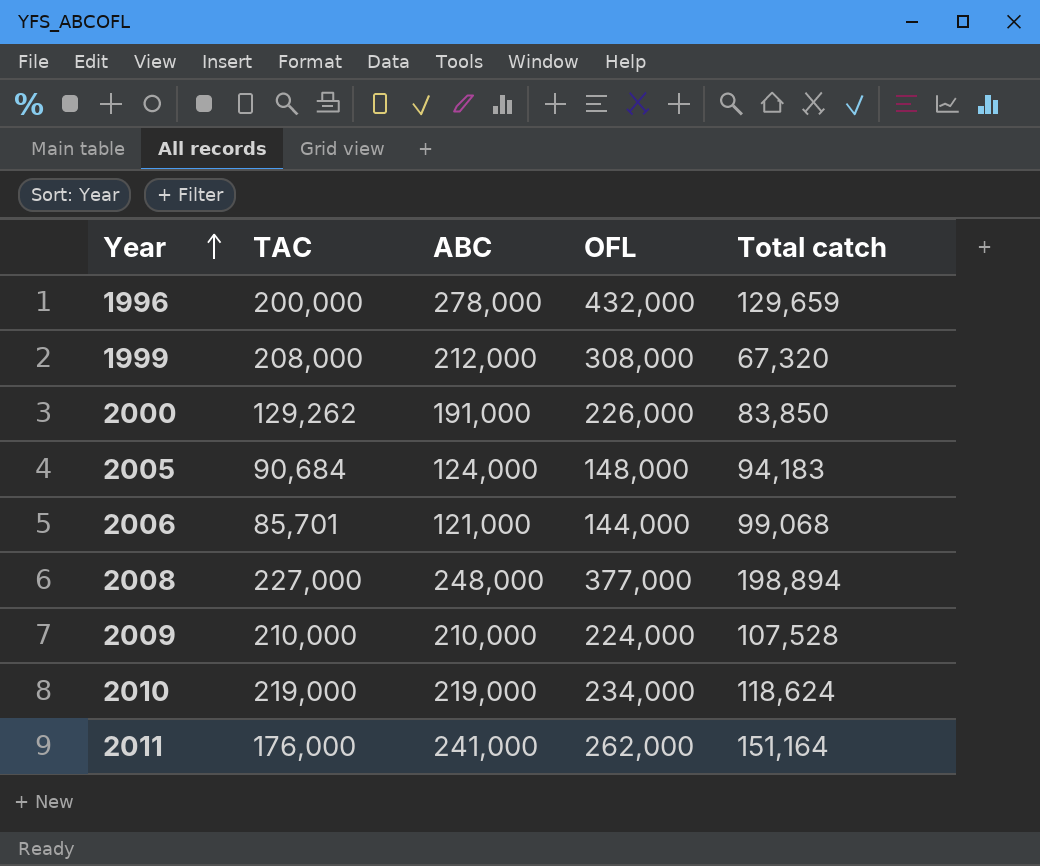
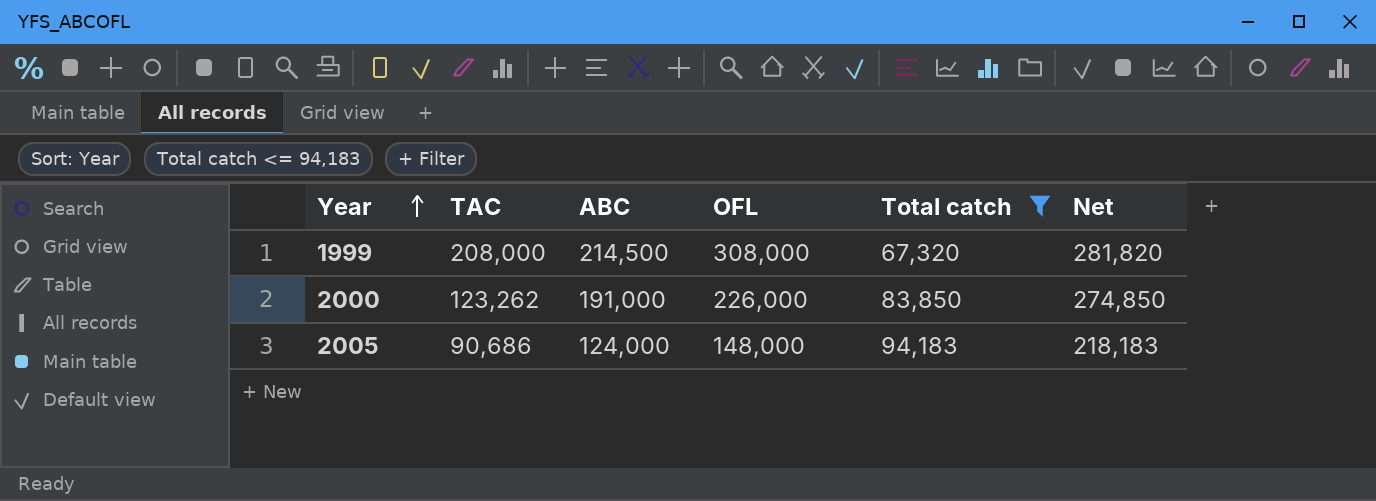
filter: none -> Total catch <= 94,183
column Net | formula: none -> [ABC] + [Total catch]
1999 | ABC: 212,000 -> 214,500
2000 | TAC: 129,262 -> 123,262
2005 | TAC: 90,684 -> 90,686

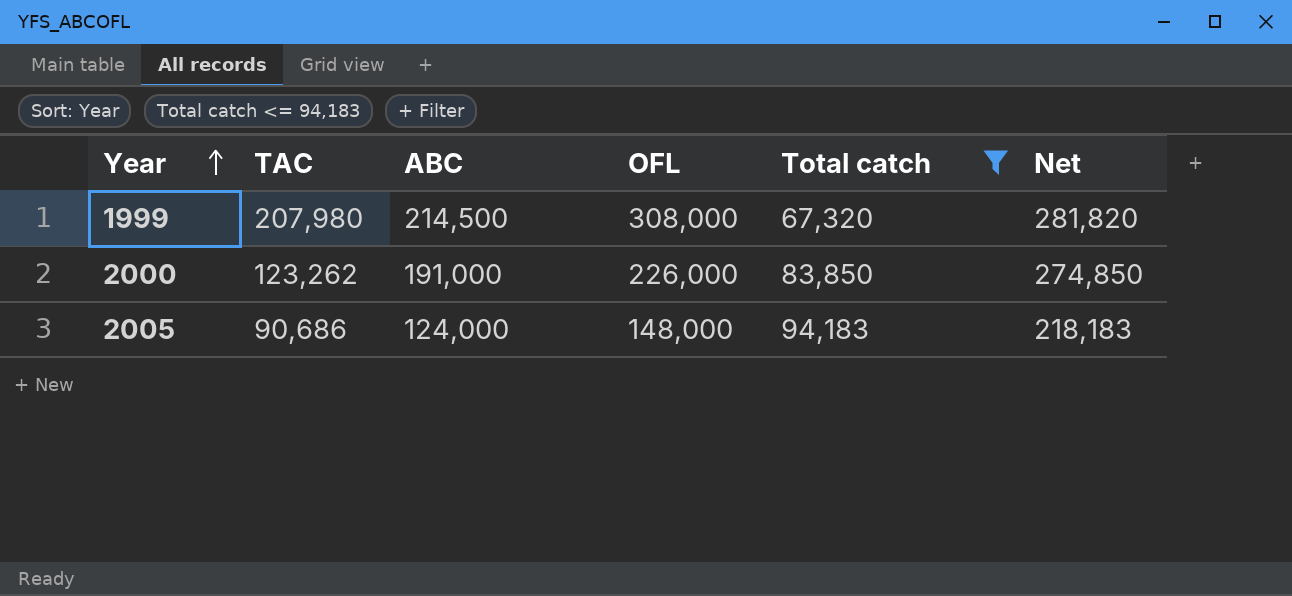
1999 | TAC: 208,000 -> 207,980

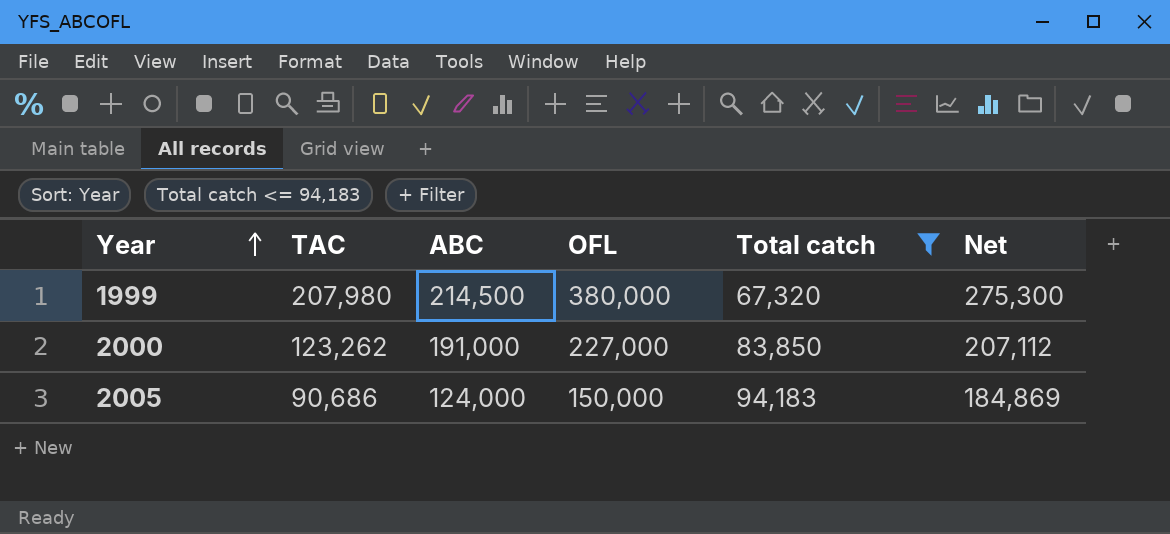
column Net | formula: [ABC] + [Total catch] -> [TAC] + [Total catch]
1999 | OFL: 308,000 -> 380,000
2000 | OFL: 226,000 -> 227,000
2005 | OFL: 148,000 -> 150,000

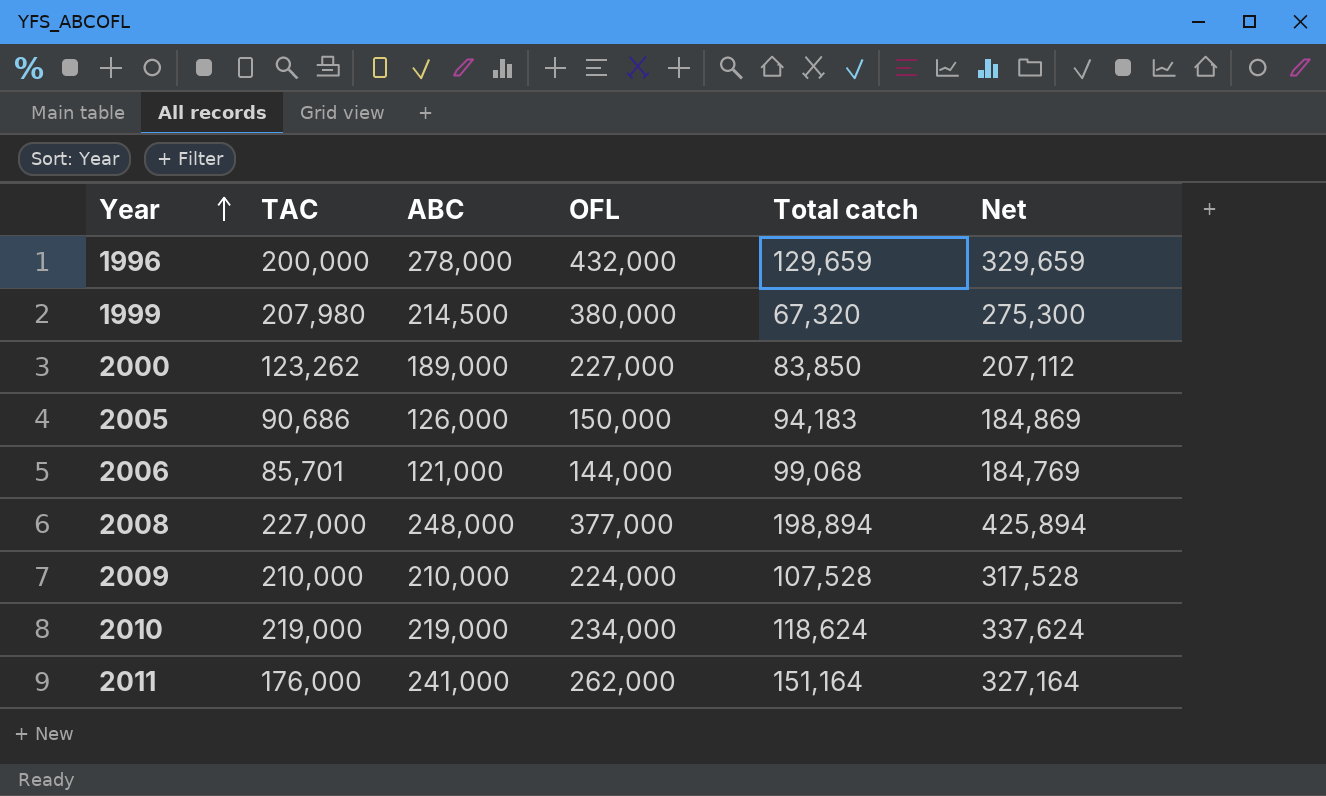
filter: Total catch <= 94,183 -> none
2000 | ABC: 191,000 -> 189,000
2005 | ABC: 124,000 -> 126,000

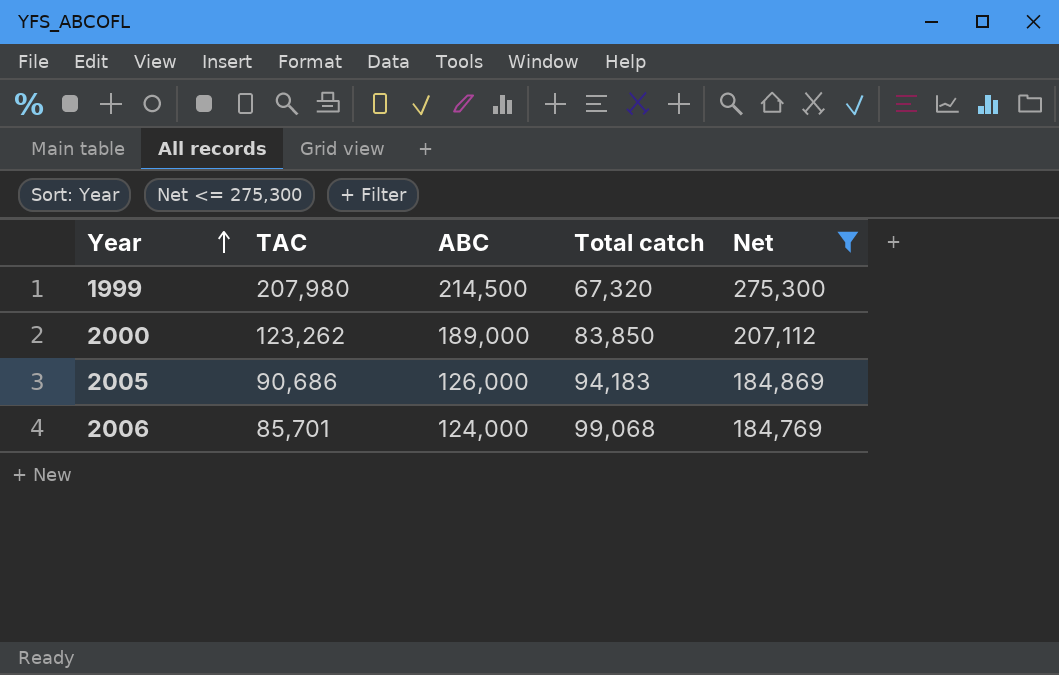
filter: none -> Net <= 275,300
column OFL | position: 4 -> none
2006 | ABC: 121,000 -> 124,000

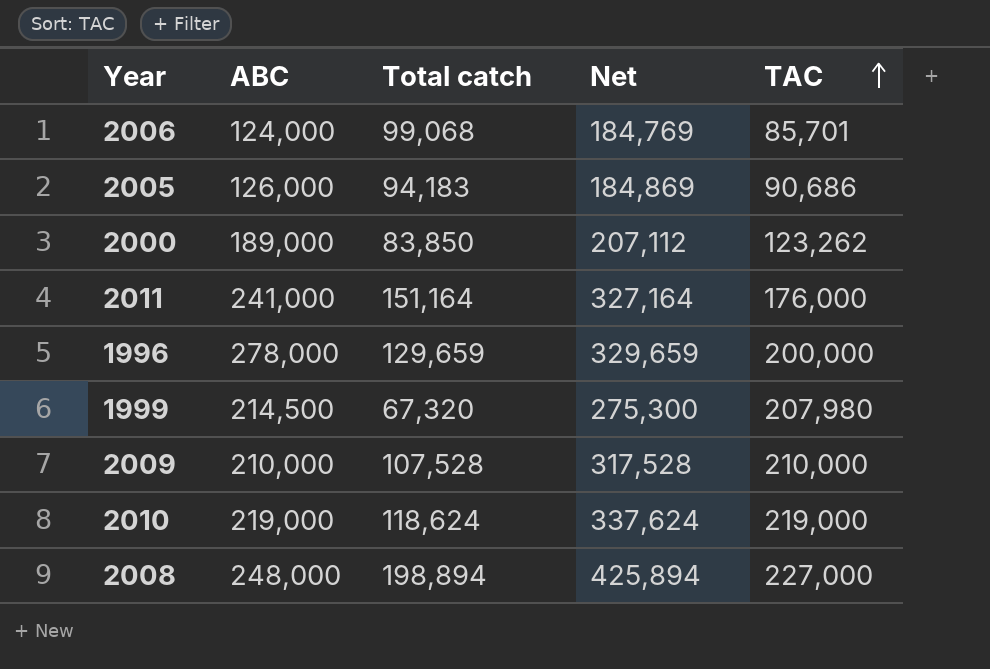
filter: Net <= 275,300 -> none
row order: Year ascending -> TAC ascending
column TAC | position: 2 -> 5

